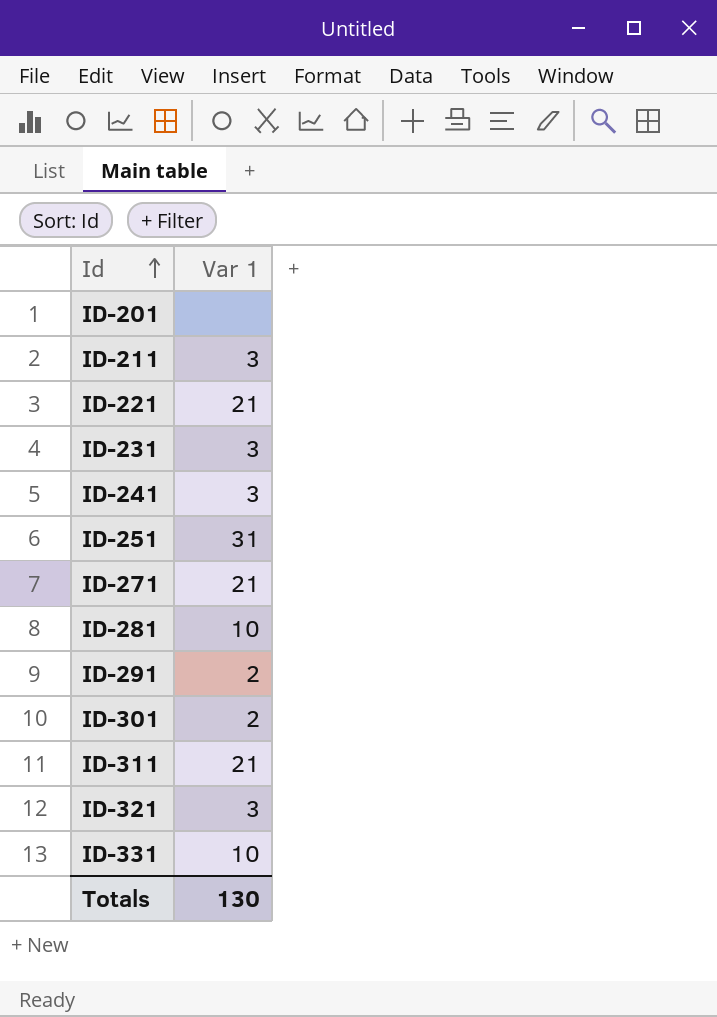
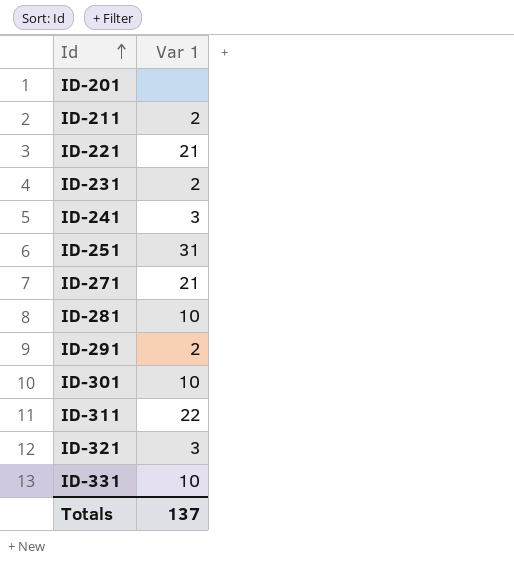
ID-211 | Var 1: 3 -> 2
ID-231 | Var 1: 3 -> 2
ID-301 | Var 1: 2 -> 10
ID-311 | Var 1: 21 -> 22
Totals | Var 1: 130 -> 137

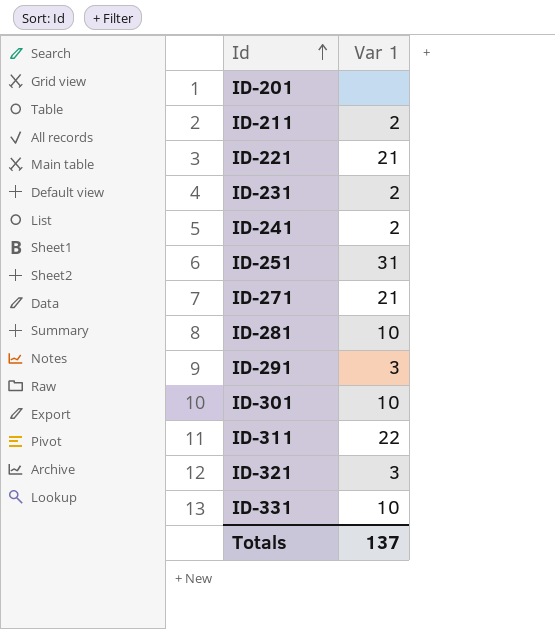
ID-241 | Var 1: 3 -> 2
ID-291 | Var 1: 2 -> 3

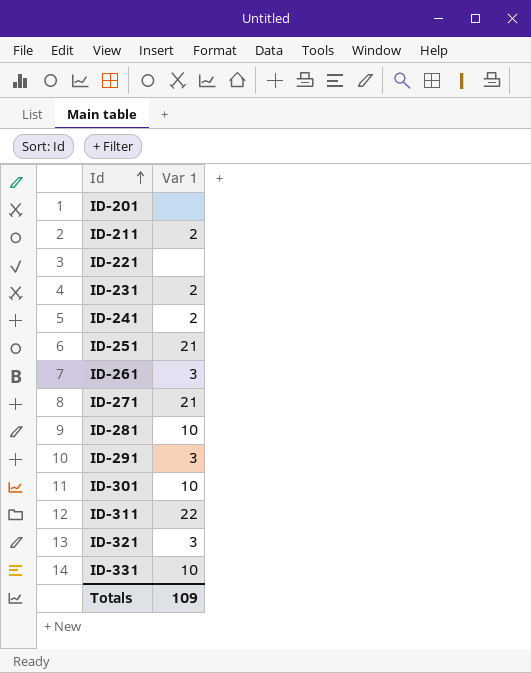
ID-221 | Var 1: 21 -> none
ID-251 | Var 1: 31 -> 21
row ID-261: none -> 3
Totals | Var 1: 137 -> 109

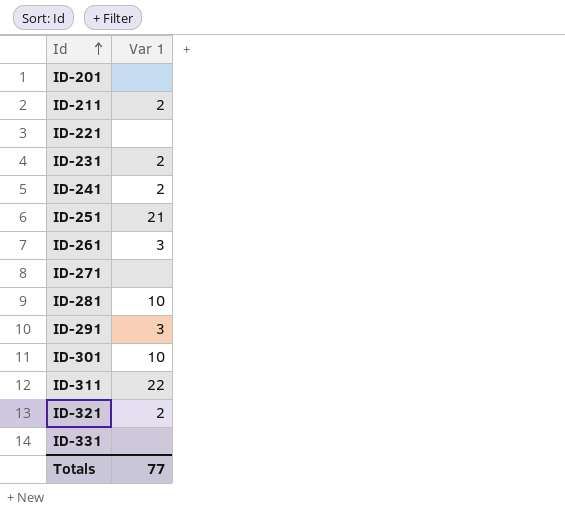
ID-271 | Var 1: 21 -> none
ID-321 | Var 1: 3 -> 2
ID-331 | Var 1: 10 -> none
Totals | Var 1: 109 -> 77

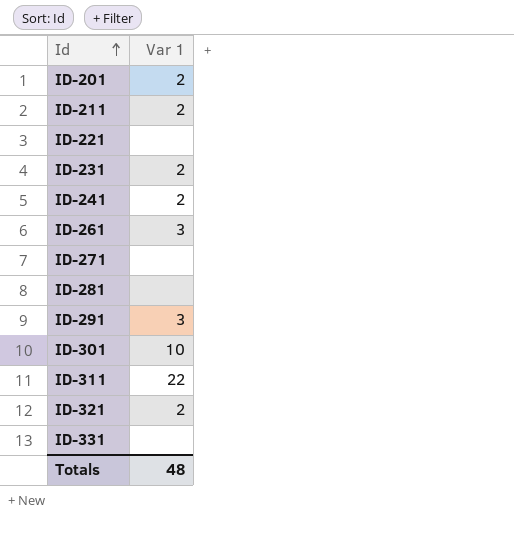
row ID-251: 21 -> none
ID-201 | Var 1: none -> 2
ID-281 | Var 1: 10 -> none
Totals | Var 1: 77 -> 48

